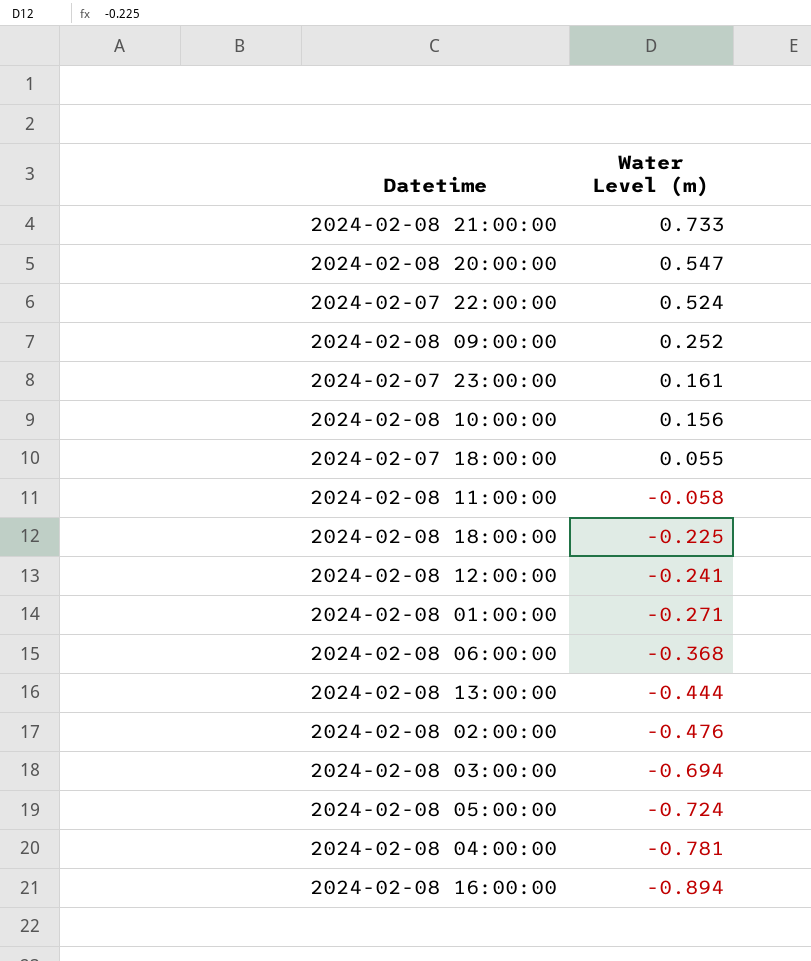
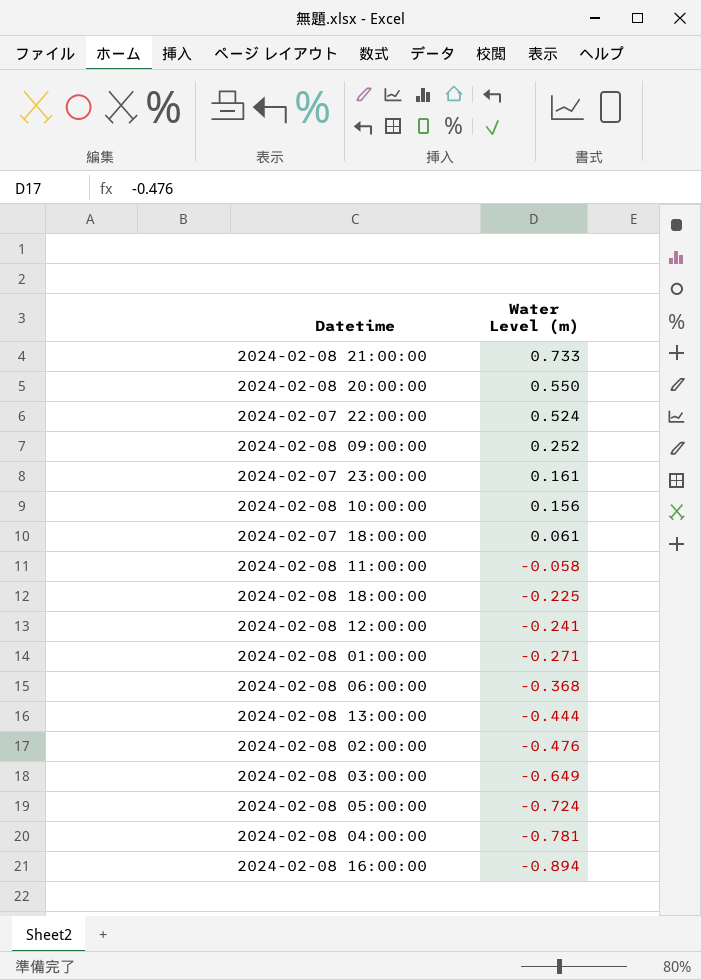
2024-02-08 20:00:00 | Water Level (m): 0.547 -> 0.550
2024-02-07 18:00:00 | Water Level (m): 0.055 -> 0.061
2024-02-08 03:00:00 | Water Level (m): -0.694 -> -0.649

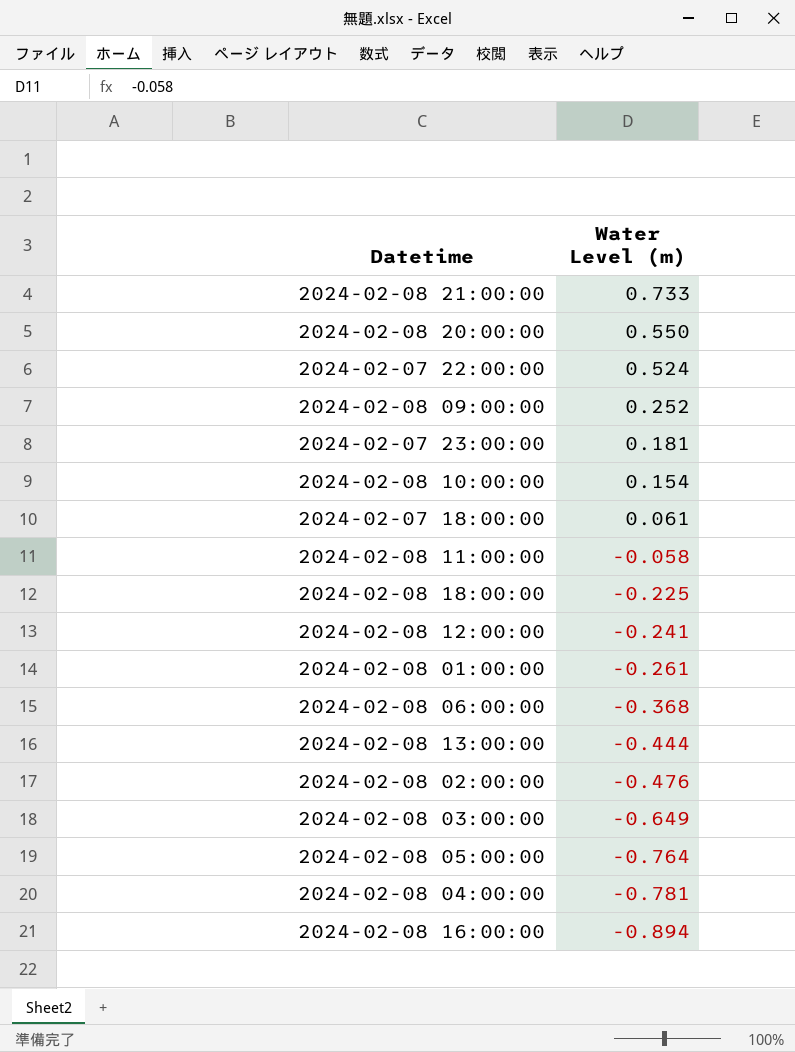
2024-02-07 23:00:00 | Water Level (m): 0.161 -> 0.181
2024-02-08 10:00:00 | Water Level (m): 0.156 -> 0.154
2024-02-08 01:00:00 | Water Level (m): -0.271 -> -0.261
2024-02-08 05:00:00 | Water Level (m): -0.724 -> -0.764

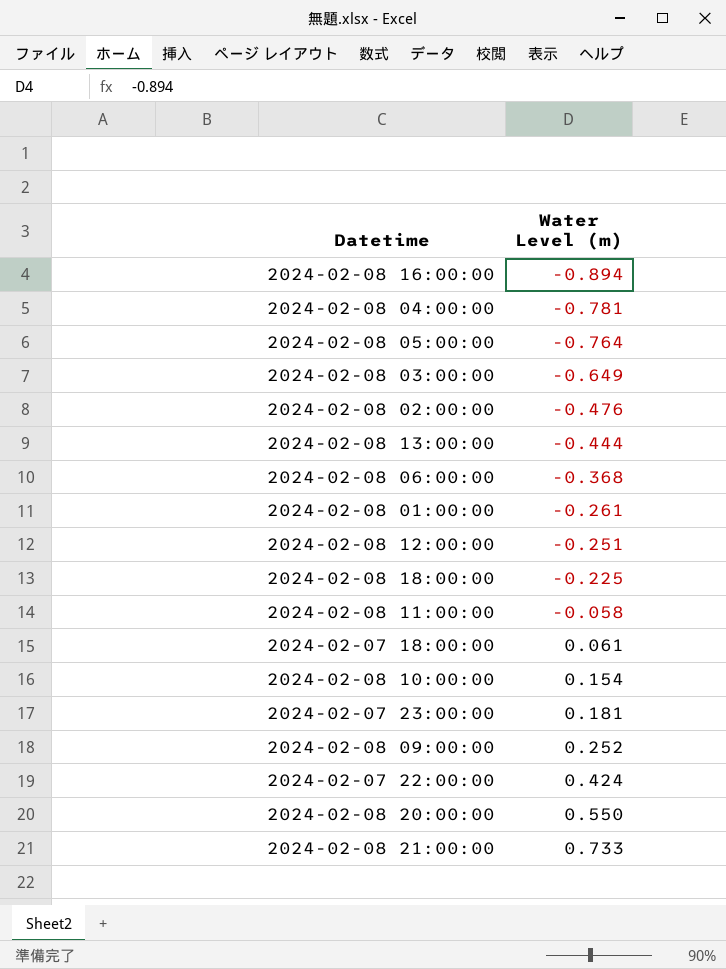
row order: Water Level (m) descending -> Water Level (m) ascending
2024-02-08 12:00:00 | Water Level (m): -0.241 -> -0.251
2024-02-07 22:00:00 | Water Level (m): 0.524 -> 0.424

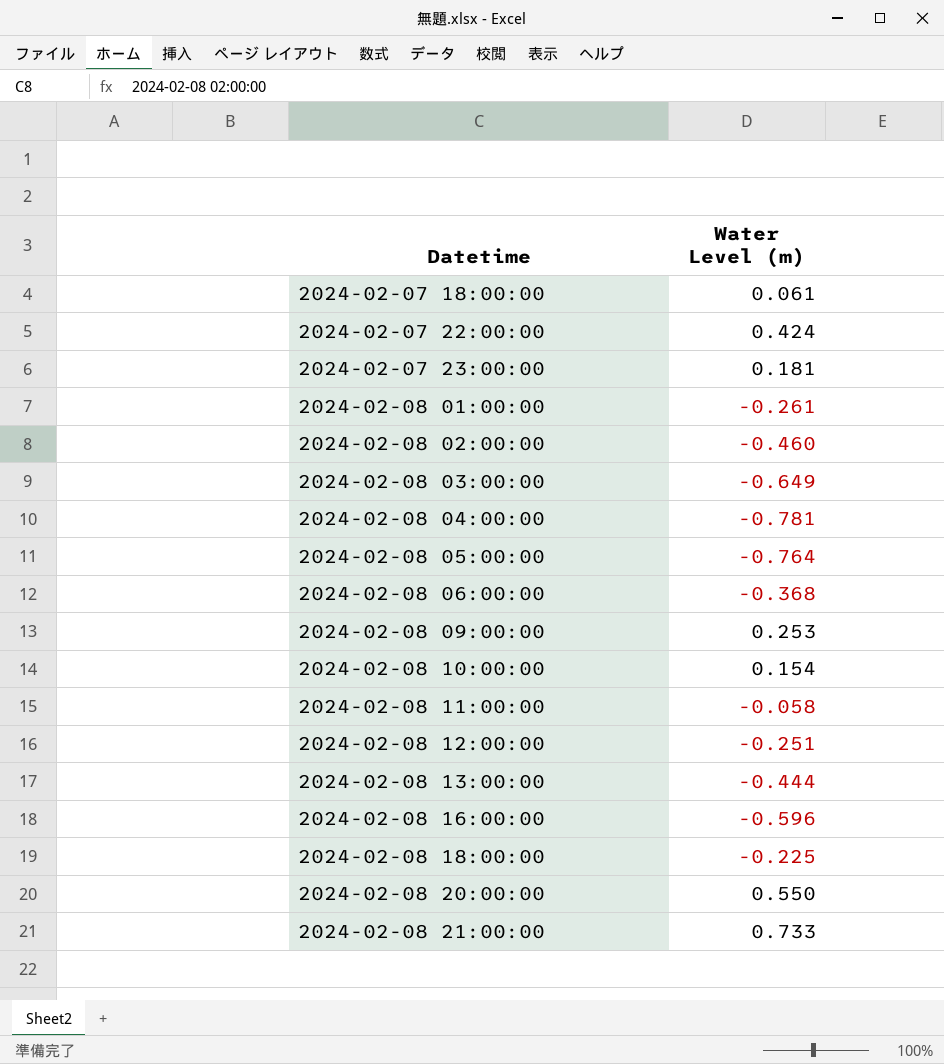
row order: Water Level (m) ascending -> Datetime ascending
2024-02-08 02:00:00 | Water Level (m): -0.476 -> -0.460
2024-02-08 09:00:00 | Water Level (m): 0.252 -> 0.253
2024-02-08 16:00:00 | Water Level (m): -0.894 -> -0.596

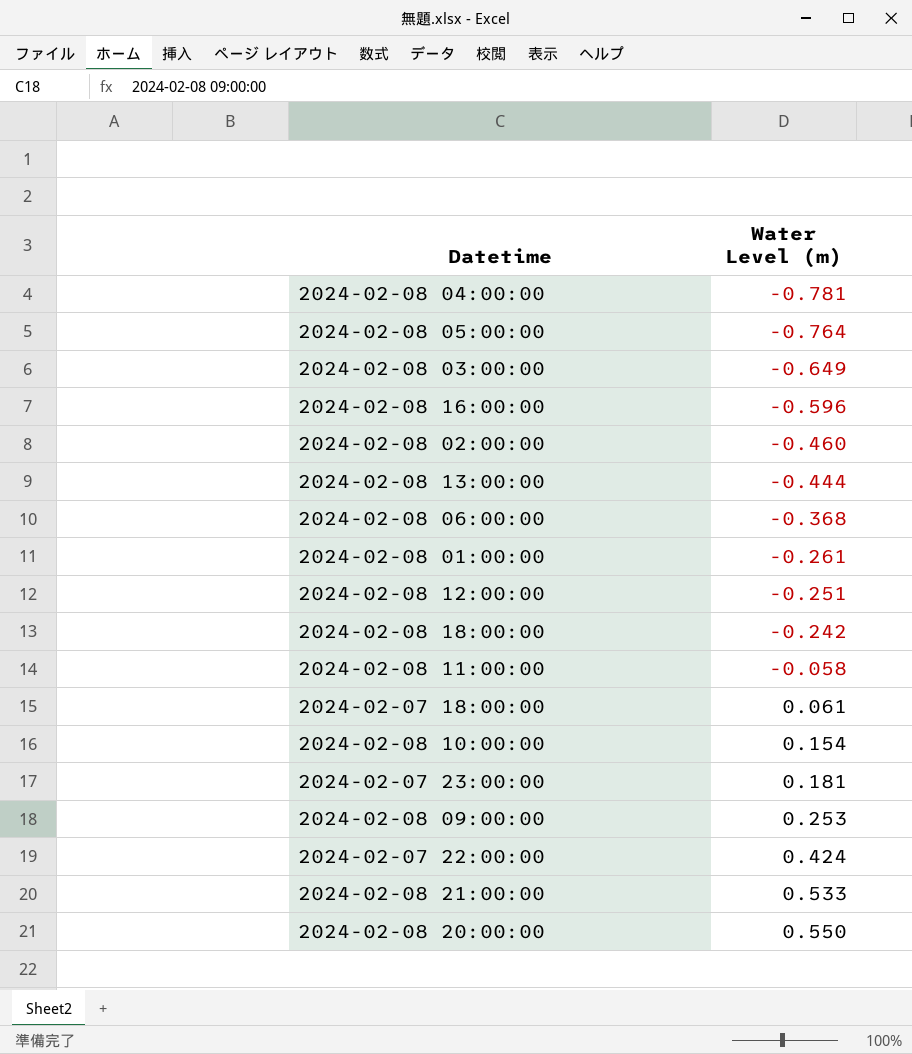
row order: Datetime ascending -> Water Level (m) ascending
2024-02-08 18:00:00 | Water Level (m): -0.225 -> -0.242
2024-02-08 21:00:00 | Water Level (m): 0.733 -> 0.533

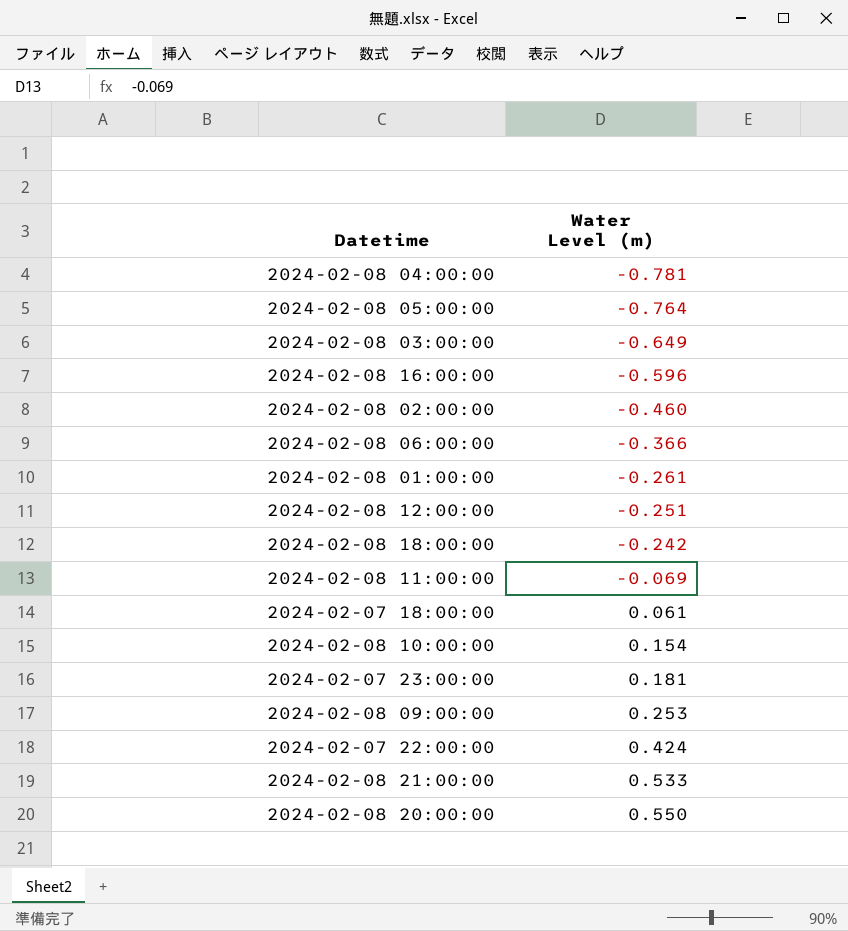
row 2024-02-08 13:00:00: -0.444 -> none
2024-02-08 06:00:00 | Water Level (m): -0.368 -> -0.366
2024-02-08 11:00:00 | Water Level (m): -0.058 -> -0.069

